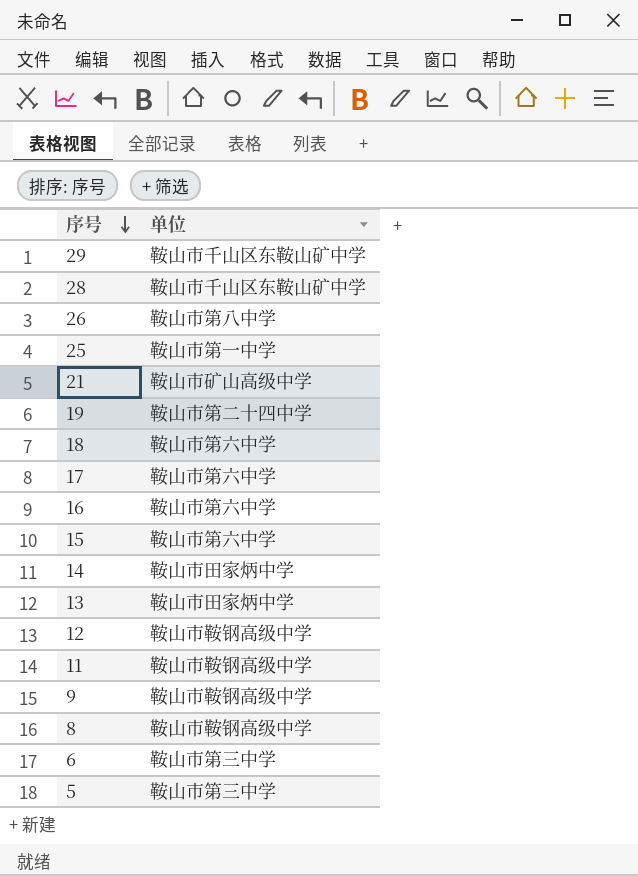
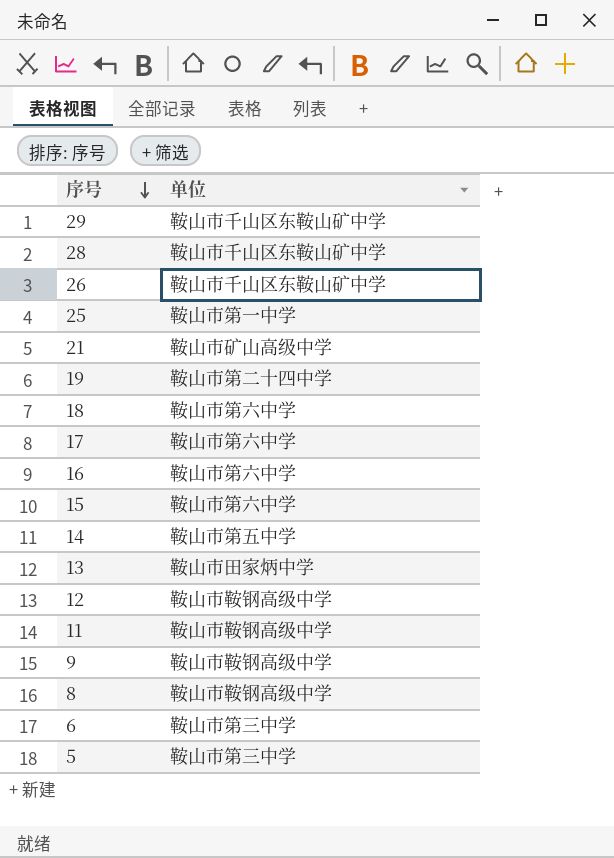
26 | 单位: 鞍山市第八中学 -> 鞍山市千山区东鞍山矿中学
14 | 单位: 鞍山市田家炳中学 -> 鞍山市第五中学

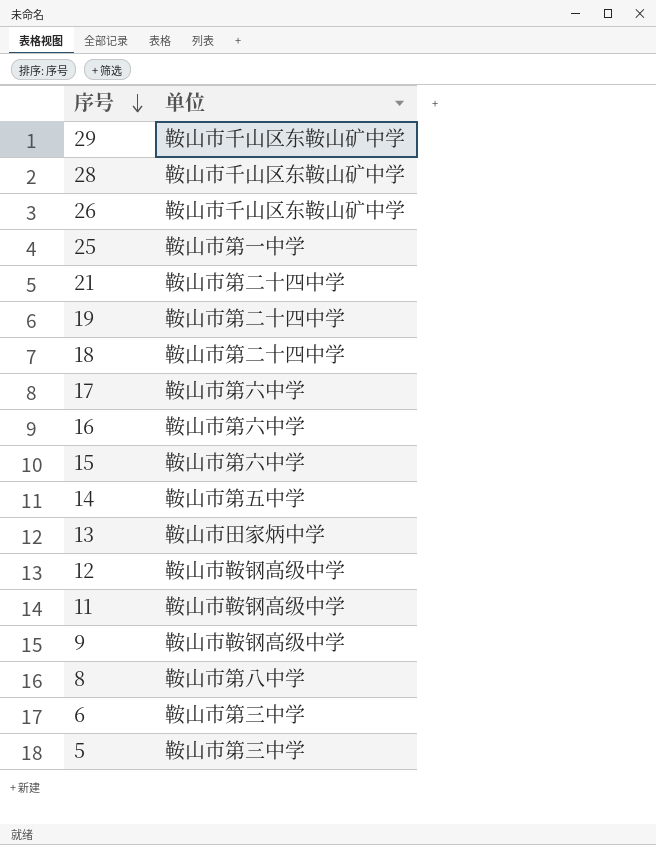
21 | 单位: 鞍山市矿山高级中学 -> 鞍山市第二十四中学
18 | 单位: 鞍山市第六中学 -> 鞍山市第二十四中学
8 | 单位: 鞍山市鞍钢高级中学 -> 鞍山市第八中学

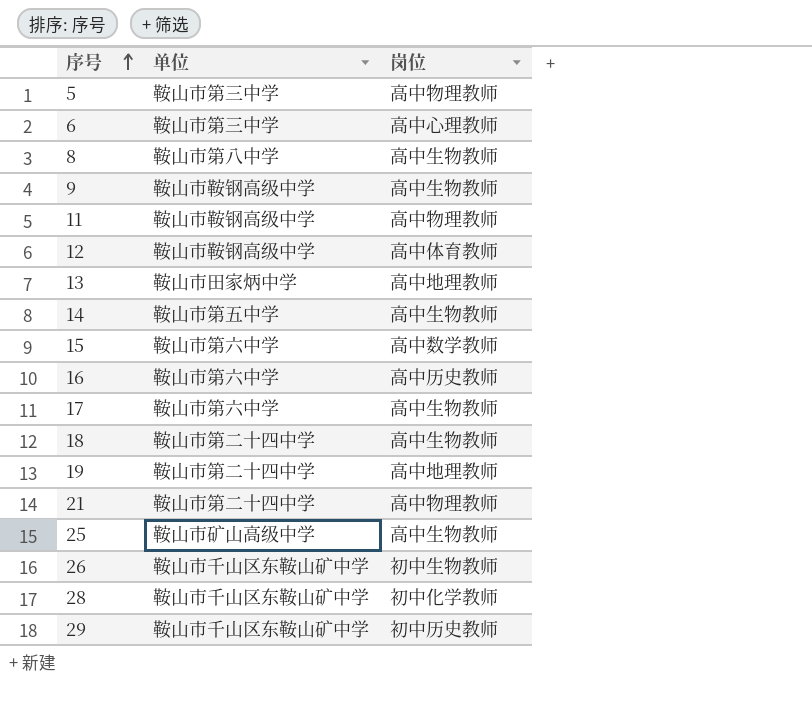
row order: 序号 descending -> 序号 ascending
column 岗位 | position: none -> 3
25 | 单位: 鞍山市第一中学 -> 鞍山市矿山高级中学

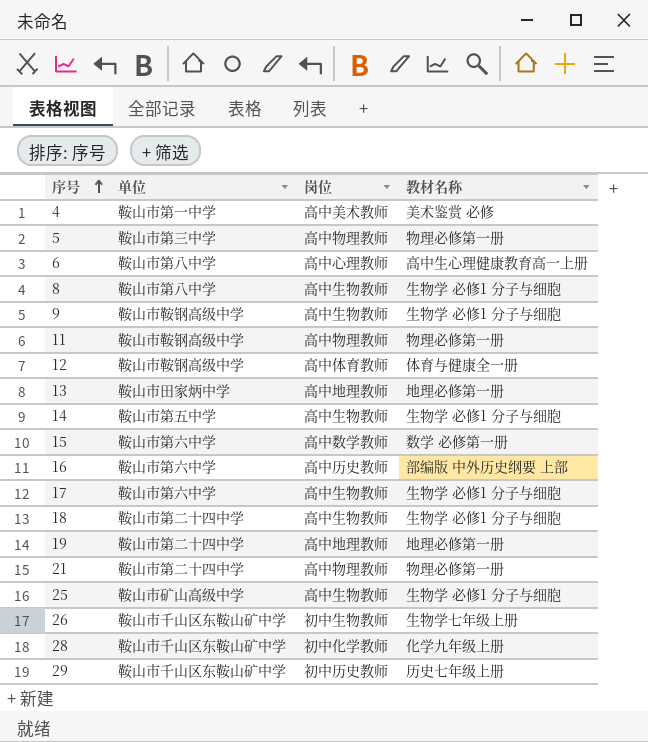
column 教材名称 | position: none -> 4
row 4: none -> 鞍山市第一中学 | 高中美术教师 | 美术鉴赏 必修
6 | 单位: 鞍山市第三中学 -> 鞍山市第八中学

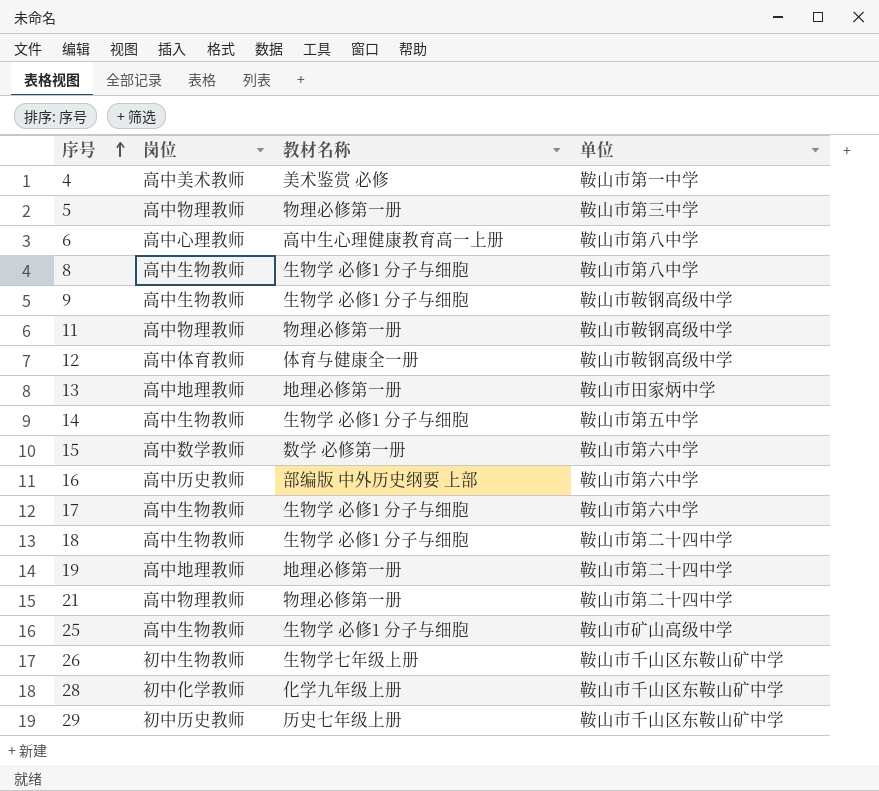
column 单位 | position: 2 -> 4

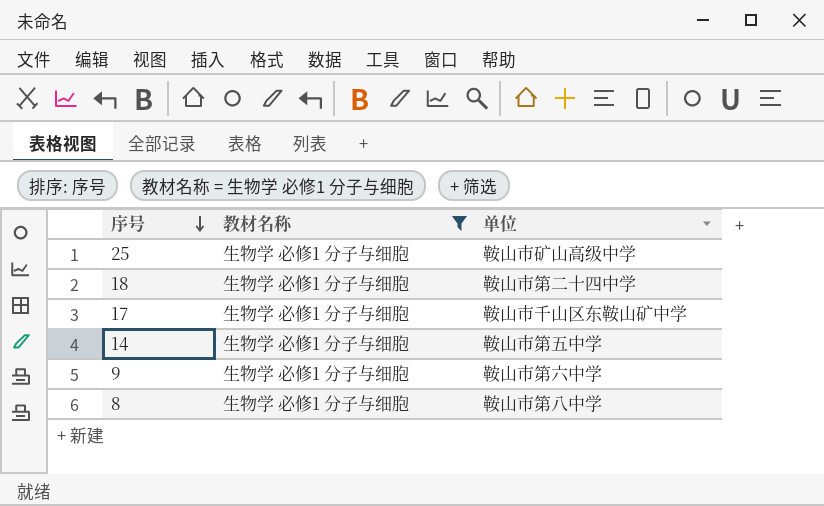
filter: none -> 教材名称 = 生物学 必修1 分子与细胞
row order: 序号 ascending -> 序号 descending
column 岗位 | position: 2 -> none
17 | 单位: 鞍山市第六中学 -> 鞍山市千山区东鞍山矿中学
9 | 单位: 鞍山市鞍钢高级中学 -> 鞍山市第六中学

